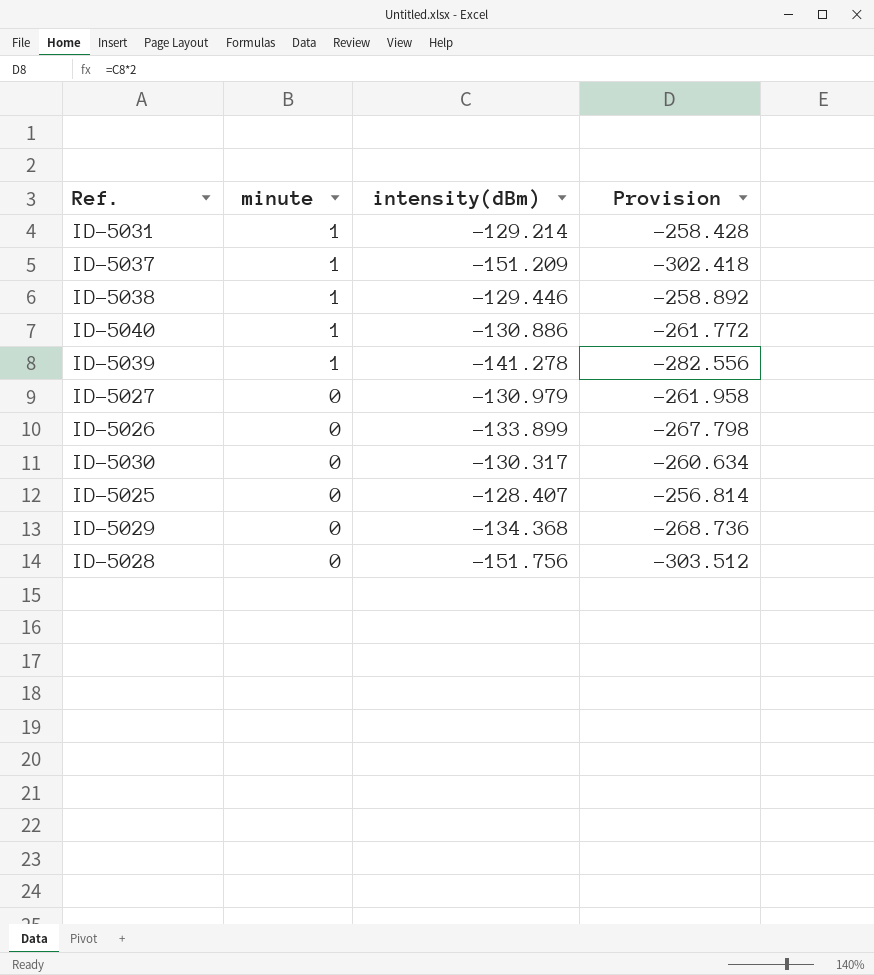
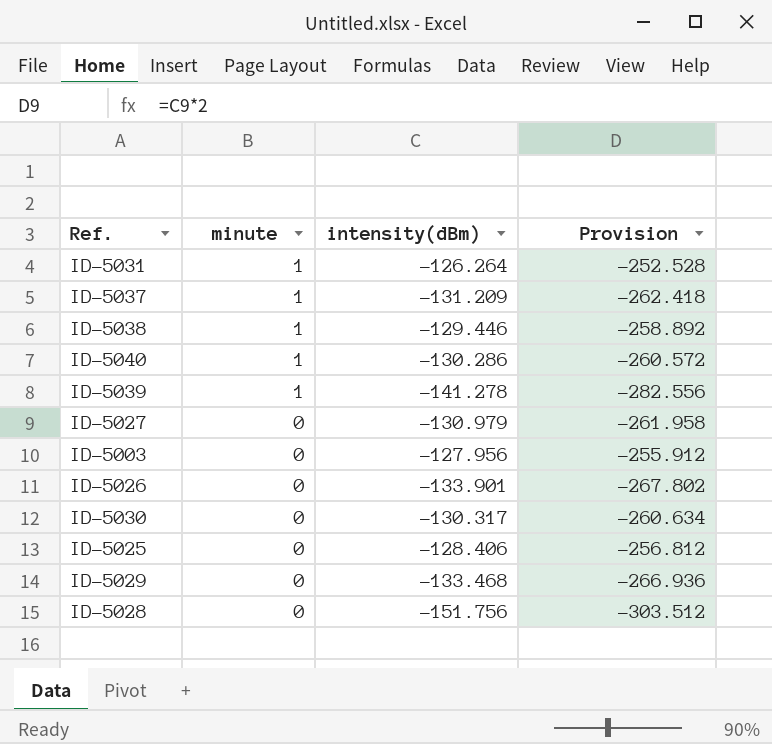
ID-5031 | intensity(dBm): -129.214 -> -126.264
ID-5031 | Provision: -258.428 -> -252.528
ID-5037 | intensity(dBm): -151.209 -> -131.209
ID-5037 | Provision: -302.418 -> -262.418
ID-5040 | intensity(dBm): -130.886 -> -130.286
ID-5040 | Provision: -261.772 -> -260.572
row ID-5003: none -> 0 | -127.956 | -255.912
ID-5026 | intensity(dBm): -133.899 -> -133.901
ID-5026 | Provision: -267.798 -> -267.802
ID-5025 | intensity(dBm): -128.407 -> -128.406
ID-5025 | Provision: -256.814 -> -256.812
ID-5029 | intensity(dBm): -134.368 -> -133.468
ID-5029 | Provision: -268.736 -> -266.936

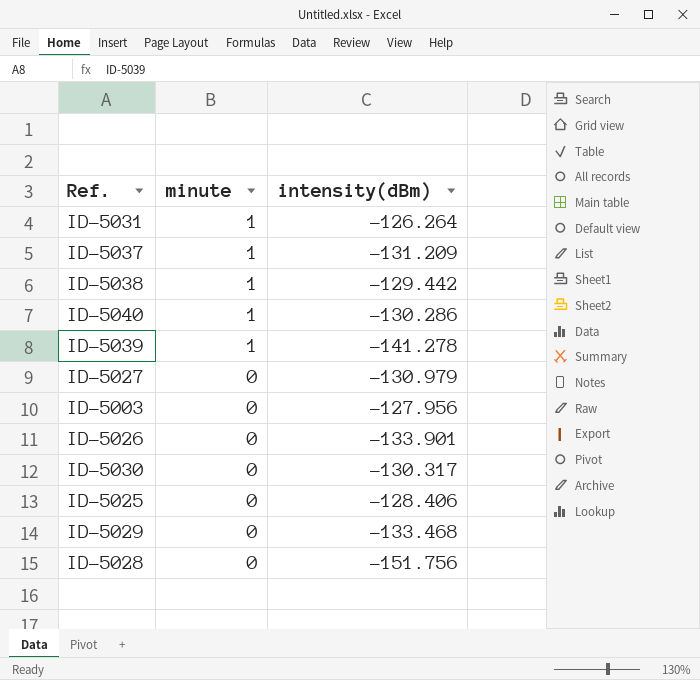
column Provision | formula: [intensity(dBm)] * 2 -> none
ID-5038 | intensity(dBm): -129.446 -> -129.442

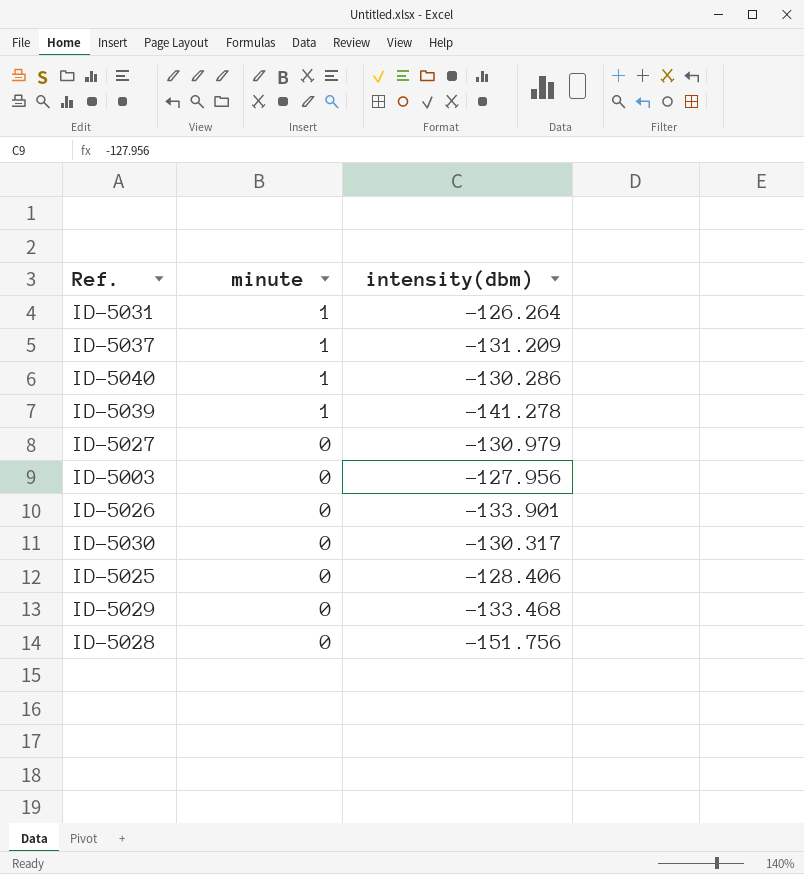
column name: intensity(dBm) -> intensity(dbm)
row ID-5038: 1 | -129.442 -> none

